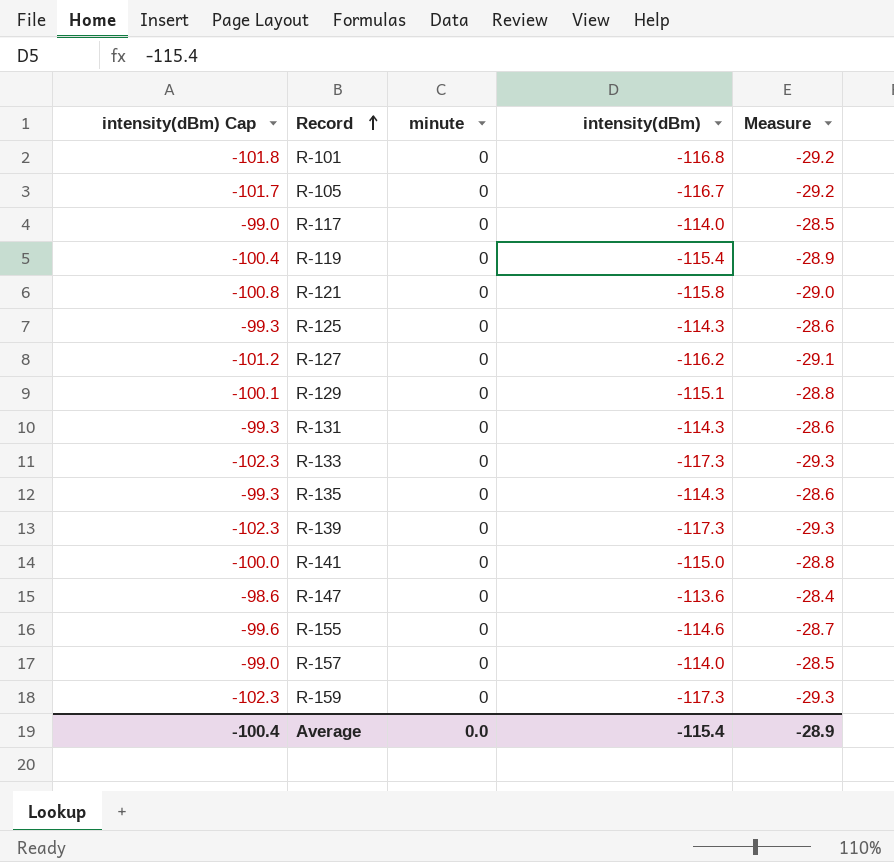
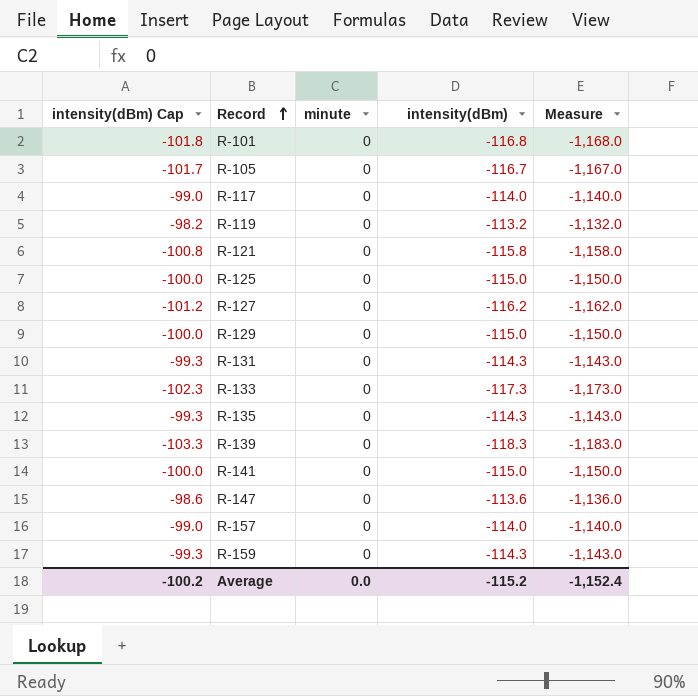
column Measure | formula: [intensity(dBm)] * 0.25 -> [intensity(dBm)] * 10
row R-155: -99.6 | 0 | -114.6 | -28.7 -> none
R-119 | intensity(dBm) Cap: -100.4 -> -98.2
R-119 | intensity(dBm): -115.4 -> -113.2
R-125 | intensity(dBm) Cap: -99.3 -> -100.0
R-125 | intensity(dBm): -114.3 -> -115.0
R-129 | intensity(dBm) Cap: -100.1 -> -100.0
R-129 | intensity(dBm): -115.1 -> -115.0
R-139 | intensity(dBm) Cap: -102.3 -> -103.3
R-139 | intensity(dBm): -117.3 -> -118.3
R-159 | intensity(dBm) Cap: -102.3 -> -99.3
R-159 | intensity(dBm): -117.3 -> -114.3
Average | intensity(dBm) Cap: -100.4 -> -100.2
Average | intensity(dBm): -115.4 -> -115.2
Average | Measure: -28.9 -> -1,152.4

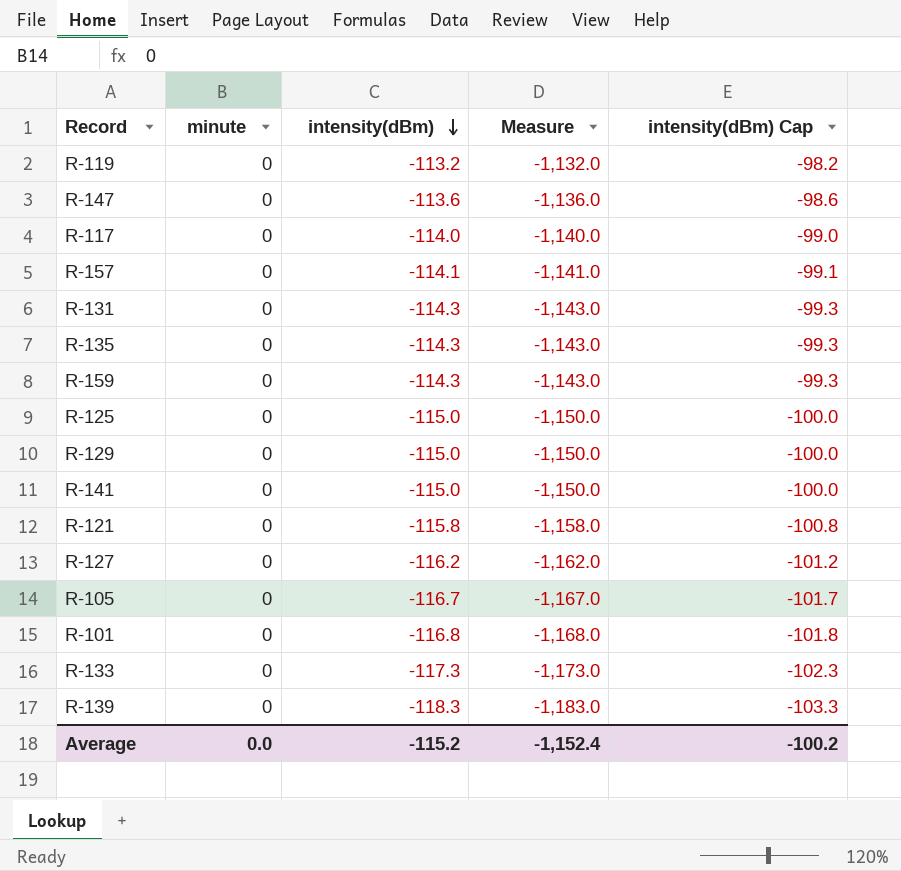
row order: Record ascending -> intensity(dBm) descending
column intensity(dBm) Cap | position: 1 -> 5
R-157 | intensity(dBm): -114.0 -> -114.1
R-157 | Measure: -1,140.0 -> -1,141.0
R-157 | intensity(dBm) Cap: -99.0 -> -99.1

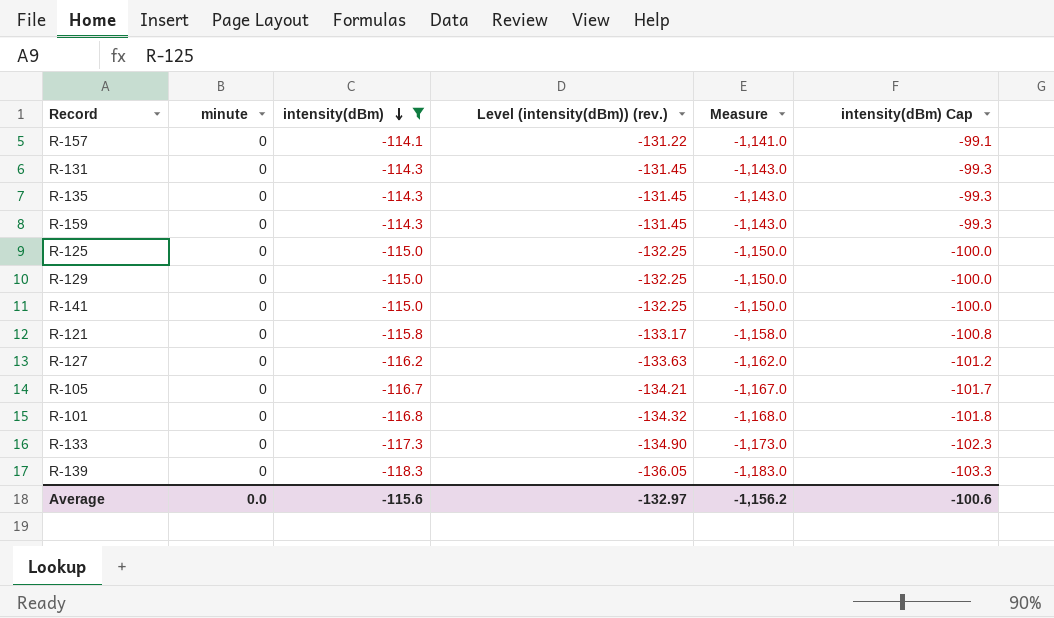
filter: none -> intensity(dBm) <= -114.1
column Level (intensity(dBm)) (rev.) | formula: none -> [intensity(dBm)] * 1.15
Average | intensity(dBm): -115.2 -> -115.6
Average | Measure: -1,152.4 -> -1,156.2
Average | intensity(dBm) Cap: -100.2 -> -100.6

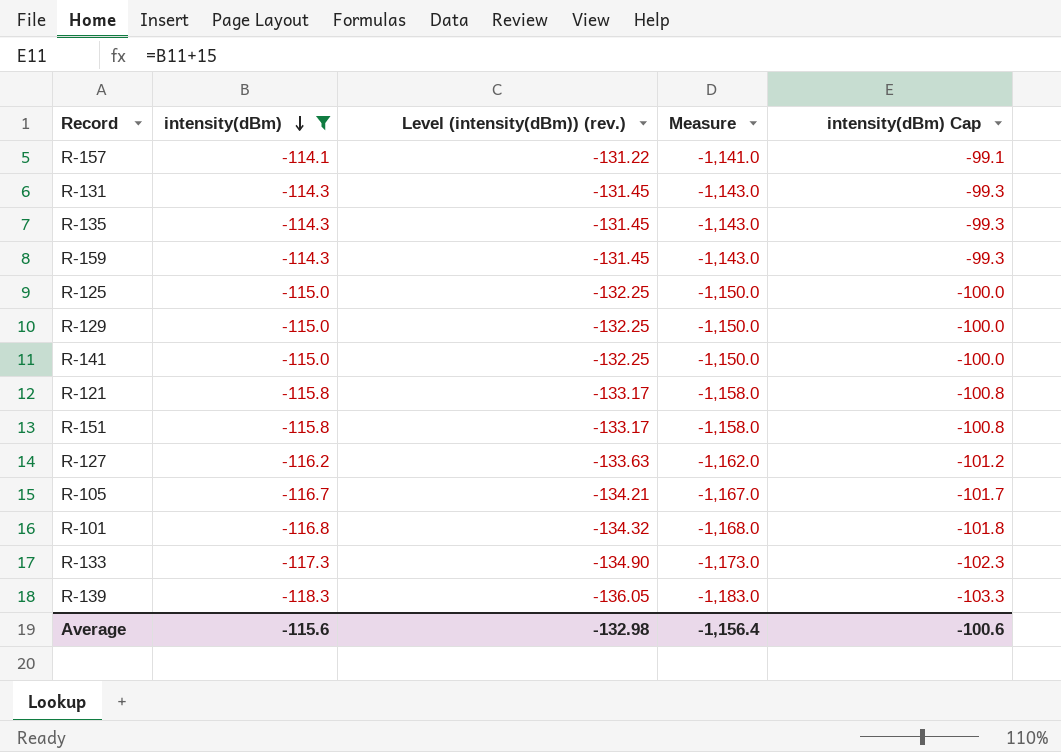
column minute | position: 2 -> none
row R-151: none -> -115.8 | -133.17 | -1,158.0 | -100.8
Average | Level (intensity(dBm)) (rev.): -132.97 -> -132.98
Average | Measure: -1,156.2 -> -1,156.4

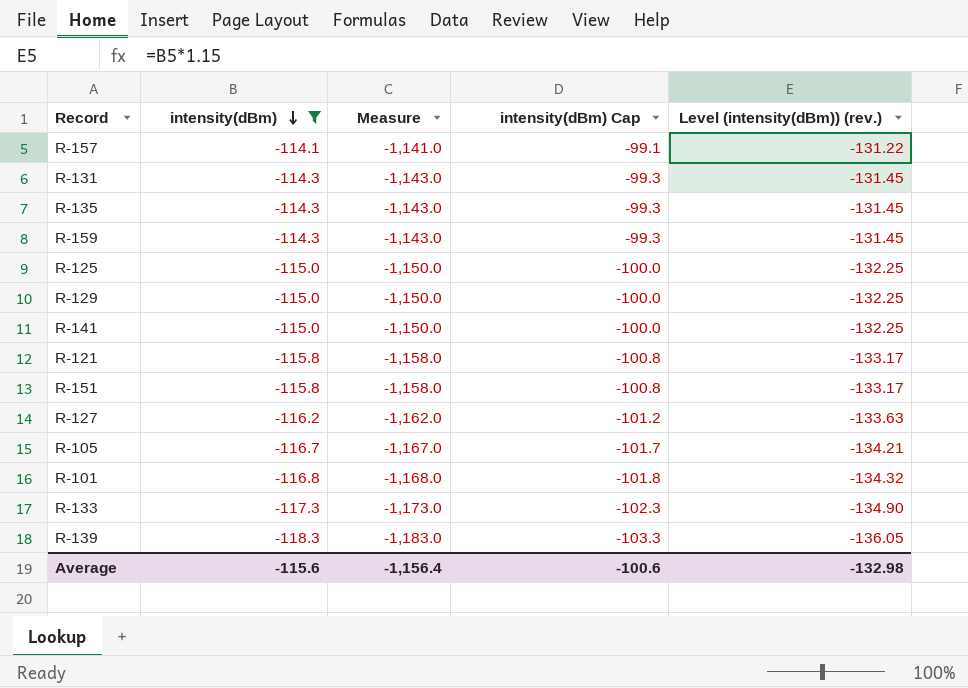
column Level (intensity(dBm)) (rev.) | position: 3 -> 5

